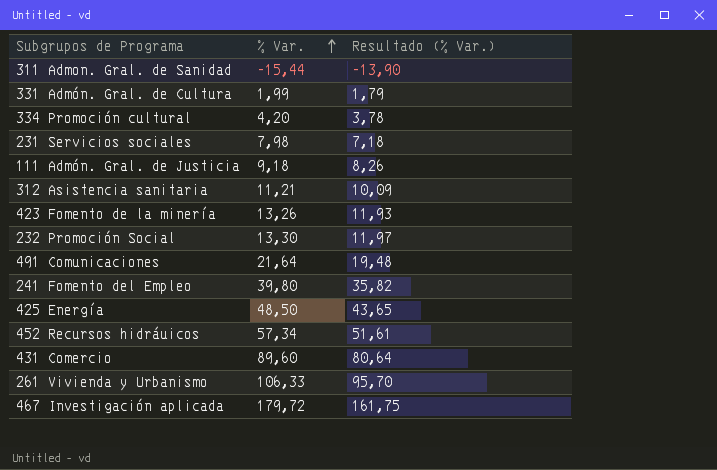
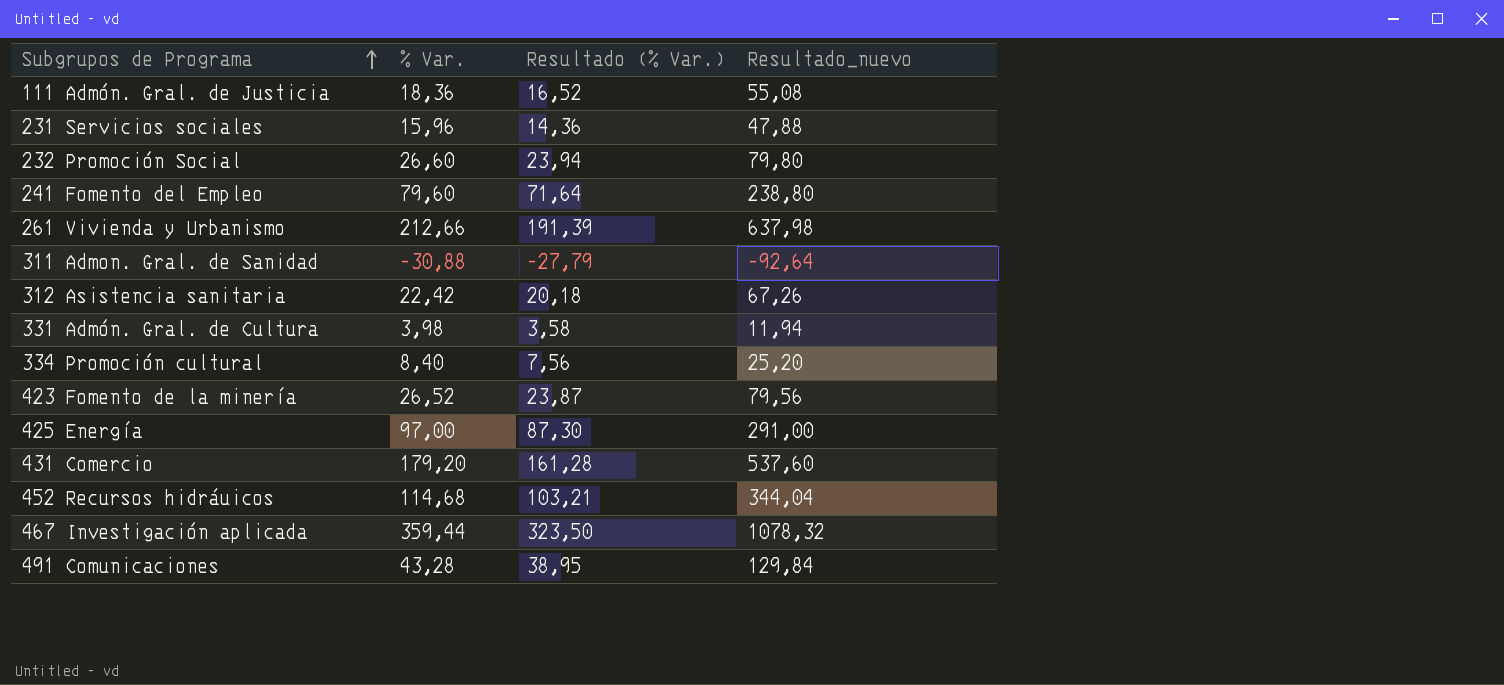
row order: % Var. ascending -> Subgrupos de Programa ascending
column Resultado_nuevo | formula: none -> [% Var.] * 3
111 Admón. Gral. de Justicia | % Var.: 9,18 -> 18,36
111 Admón. Gral. de Justicia | Resultado (% Var.): 8,26 -> 16,52
231 Servicios sociales | % Var.: 7,98 -> 15,96
231 Servicios sociales | Resultado (% Var.): 7,18 -> 14,36
232 Promoción Social | % Var.: 13,30 -> 26,60
232 Promoción Social | Resultado (% Var.): 11,97 -> 23,94
241 Fomento del Empleo | % Var.: 39,80 -> 79,60
241 Fomento del Empleo | Resultado (% Var.): 35,82 -> 71,64
261 Vivienda y Urbanismo | % Var.: 106,33 -> 212,66
261 Vivienda y Urbanismo | Resultado (% Var.): 95,70 -> 191,39
311 Admon. Gral. de Sanidad | % Var.: -15,44 -> -30,88
311 Admon. Gral. de Sanidad | Resultado (% Var.): -13,90 -> -27,79
312 Asistencia sanitaria | % Var.: 11,21 -> 22,42
312 Asistencia sanitaria | Resultado (% Var.): 10,09 -> 20,18
331 Admón. Gral. de Cultura | % Var.: 1,99 -> 3,98
331 Admón. Gral. de Cultura | Resultado (% Var.): 1,79 -> 3,58
334 Promoción cultural | % Var.: 4,20 -> 8,40
334 Promoción cultural | Resultado (% Var.): 3,78 -> 7,56
423 Fomento de la minería | % Var.: 13,26 -> 26,52
423 Fomento de la minería | Resultado (% Var.): 11,93 -> 23,87
425 Energía | % Var.: 48,50 -> 97,00
425 Energía | Resultado (% Var.): 43,65 -> 87,30
431 Comercio | % Var.: 89,60 -> 179,20
431 Comercio | Resultado (% Var.): 80,64 -> 161,28
452 Recursos hidráuicos | % Var.: 57,34 -> 114,68
452 Recursos hidráuicos | Resultado (% Var.): 51,61 -> 103,21
467 Investigación aplicada | % Var.: 179,72 -> 359,44
467 Investigación aplicada | Resultado (% Var.): 161,75 -> 323,50
491 Comunicaciones | % Var.: 21,64 -> 43,28
491 Comunicaciones | Resultado (% Var.): 19,48 -> 38,95

